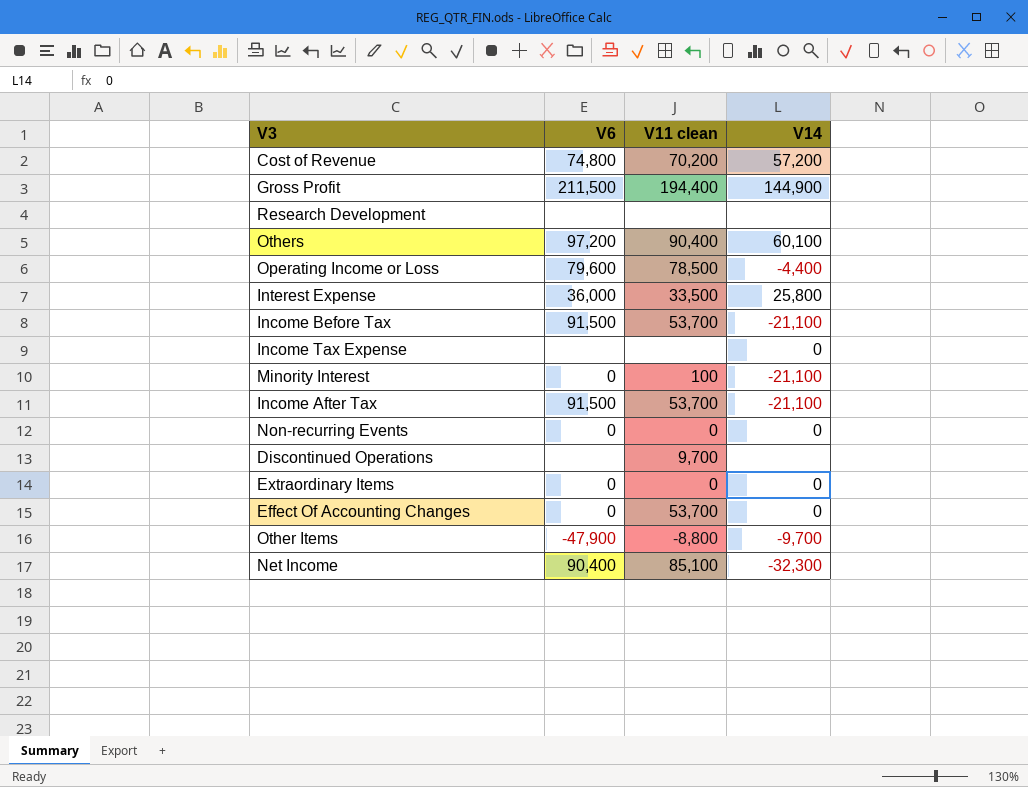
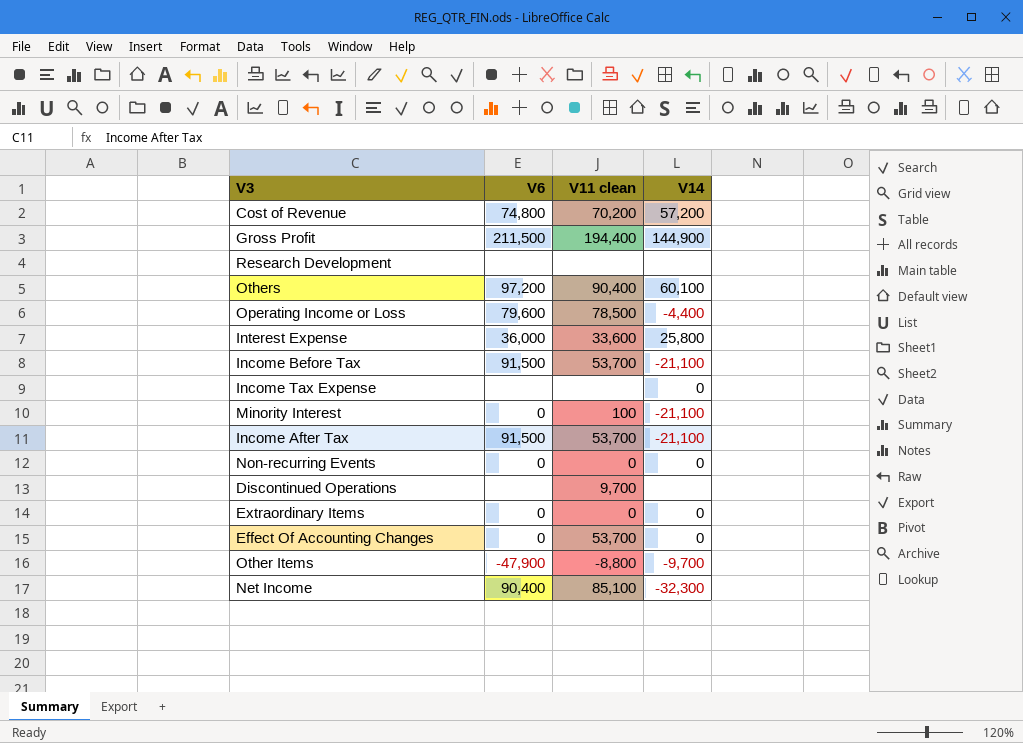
Interest Expense | V11 clean: 33,500 -> 33,600

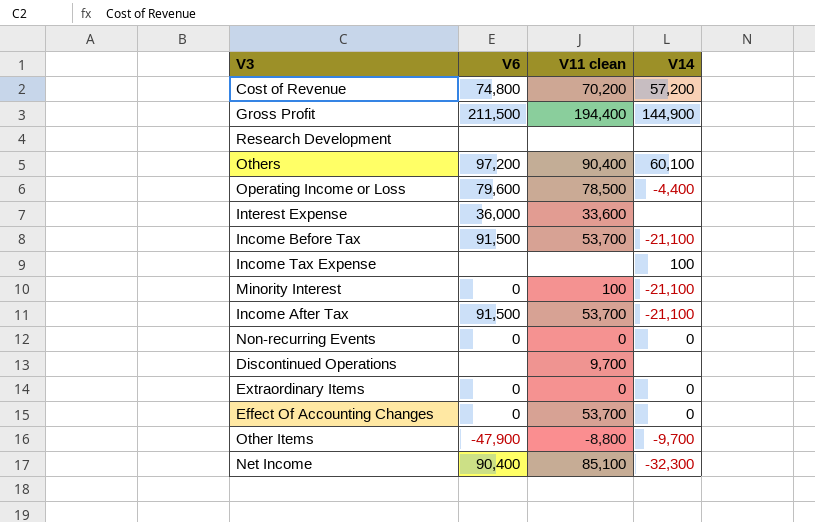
Interest Expense | V14: 25,800 -> none
Income Tax Expense | V14: 0 -> 100

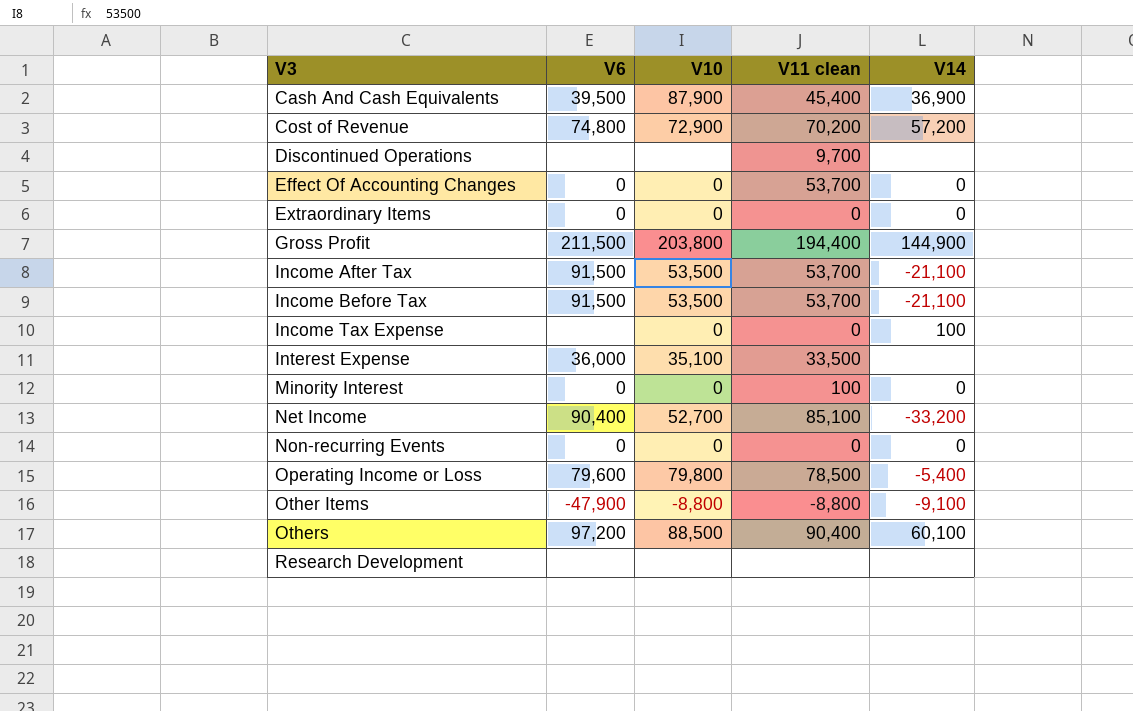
row order: none -> V3 ascending
column V10 | position: none -> 3
row Cash And Cash Equivalents: none -> 39,500 | 87,900 | 45,400 | 36,900
Income Tax Expense | V11 clean: none -> 0
Interest Expense | V11 clean: 33,600 -> 33,500
Minority Interest | V14: -21,100 -> 0
Net Income | V14: -32,300 -> -33,200
Operating Income or Loss | V14: -4,400 -> -5,400
Other Items | V14: -9,700 -> -9,100

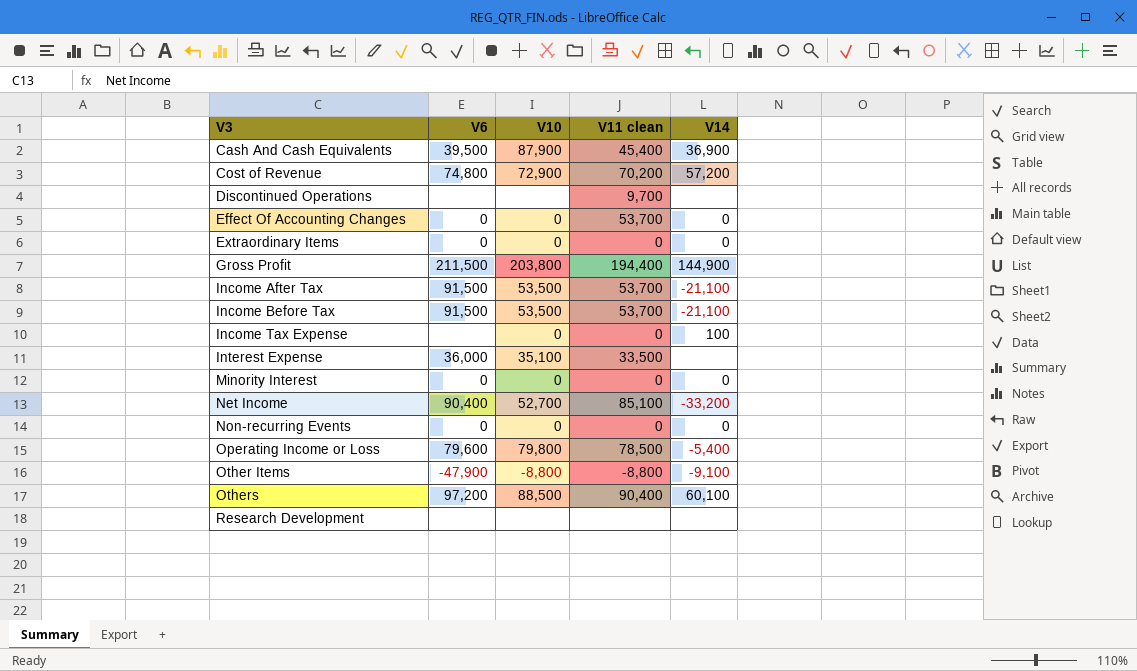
Minority Interest | V11 clean: 100 -> 0

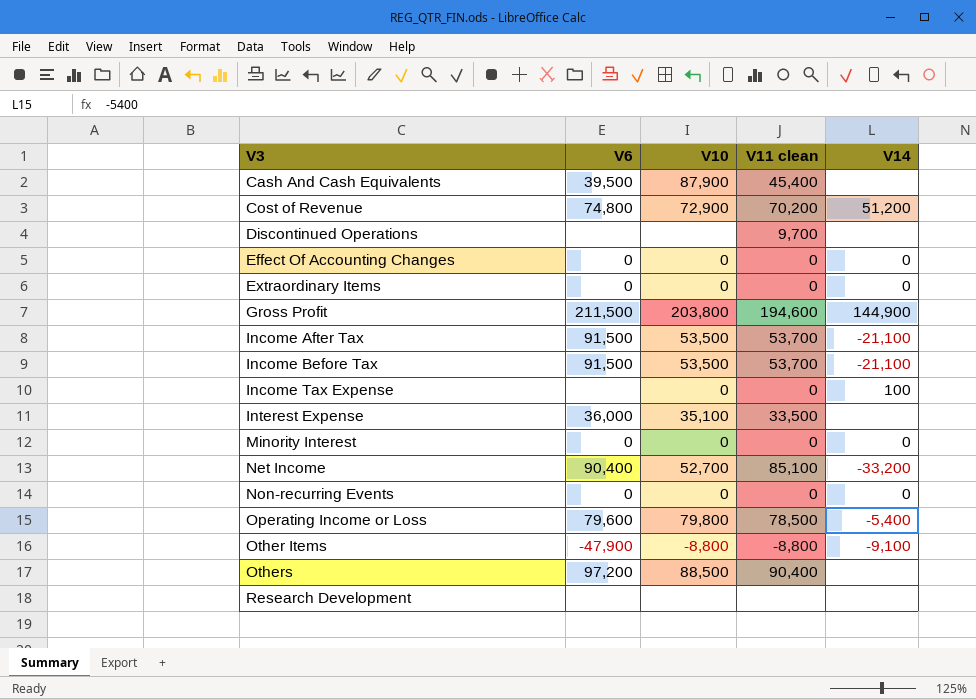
Cash And Cash Equivalents | V14: 36,900 -> none
Cost of Revenue | V14: 57,200 -> 51,200
Effect Of Accounting Changes | V11 clean: 53,700 -> 0
Gross Profit | V11 clean: 194,400 -> 194,600
Others | V14: 60,100 -> none

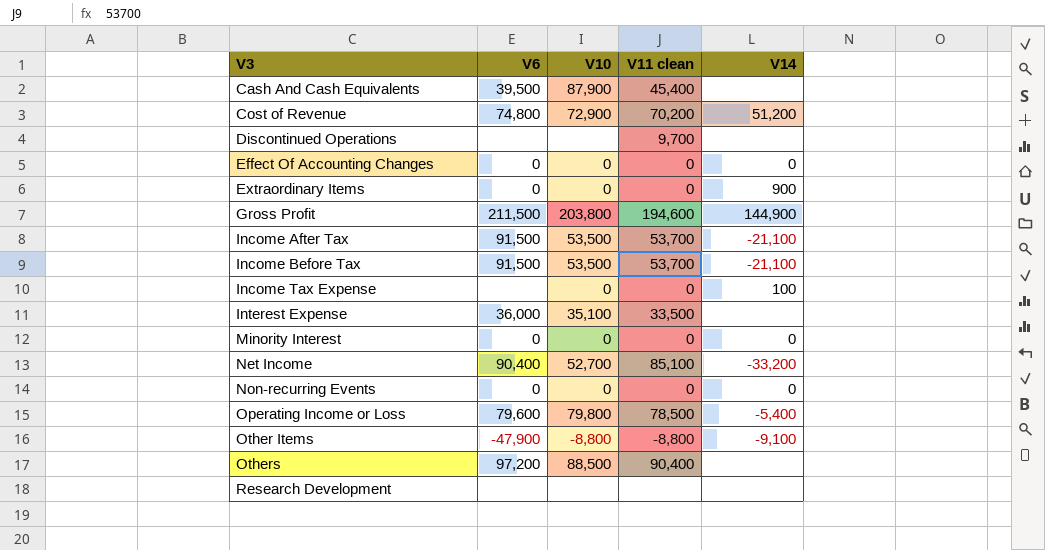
Extraordinary Items | V14: 0 -> 900

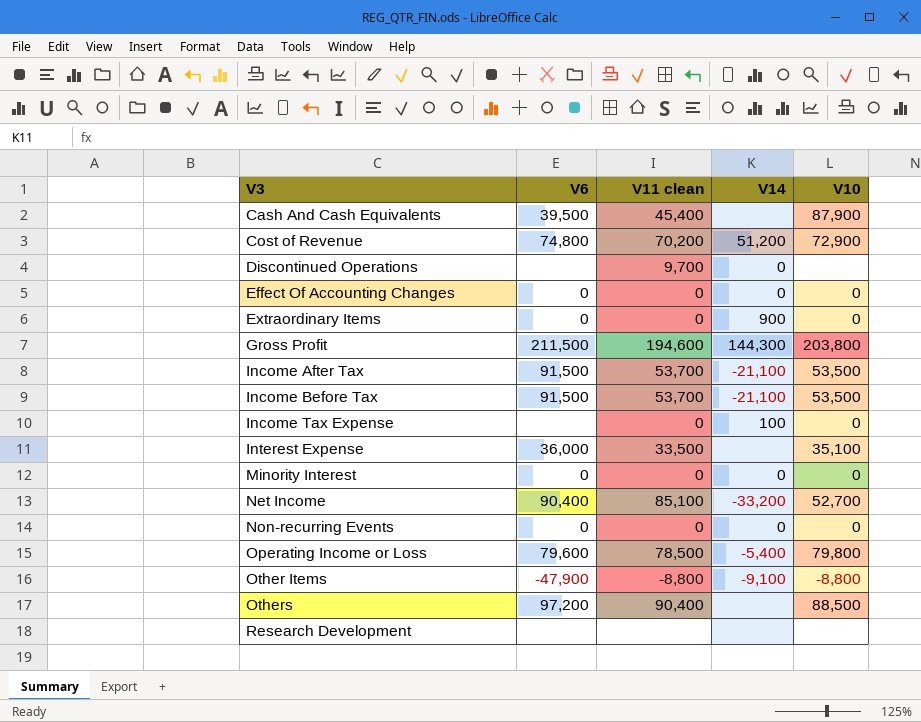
column V10 | position: 3 -> 5
Discontinued Operations | V14: none -> 0
Gross Profit | V14: 144,900 -> 144,300

